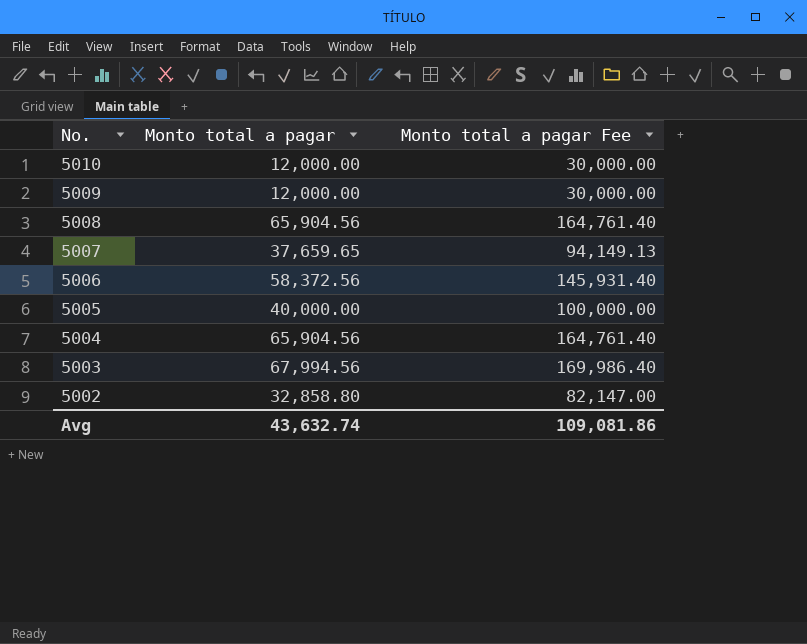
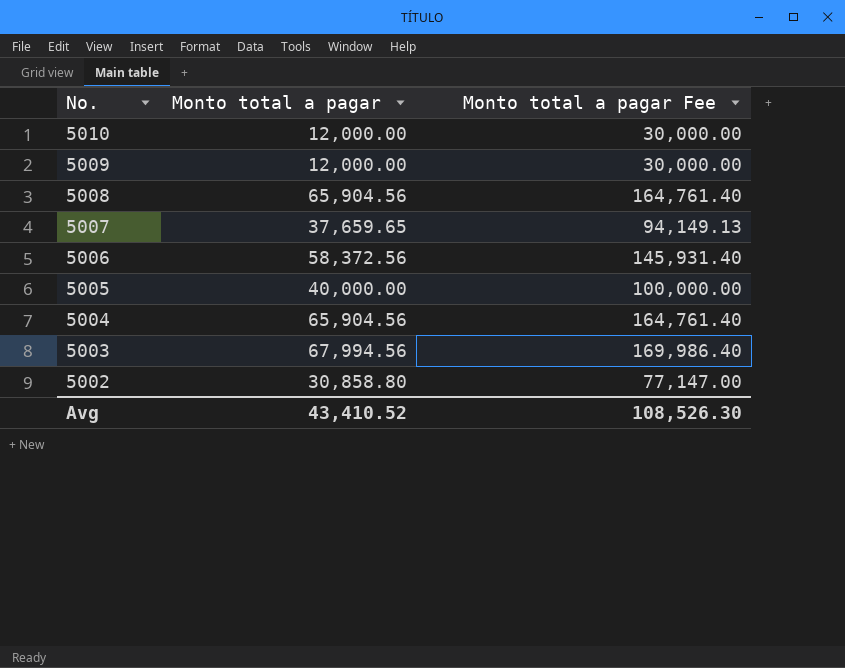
5002 | Monto total a pagar: 32,858.80 -> 30,858.80
5002 | Monto total a pagar Fee: 82,147.00 -> 77,147.00
Avg | Monto total a pagar: 43,632.74 -> 43,410.52
Avg | Monto total a pagar Fee: 109,081.86 -> 108,526.30

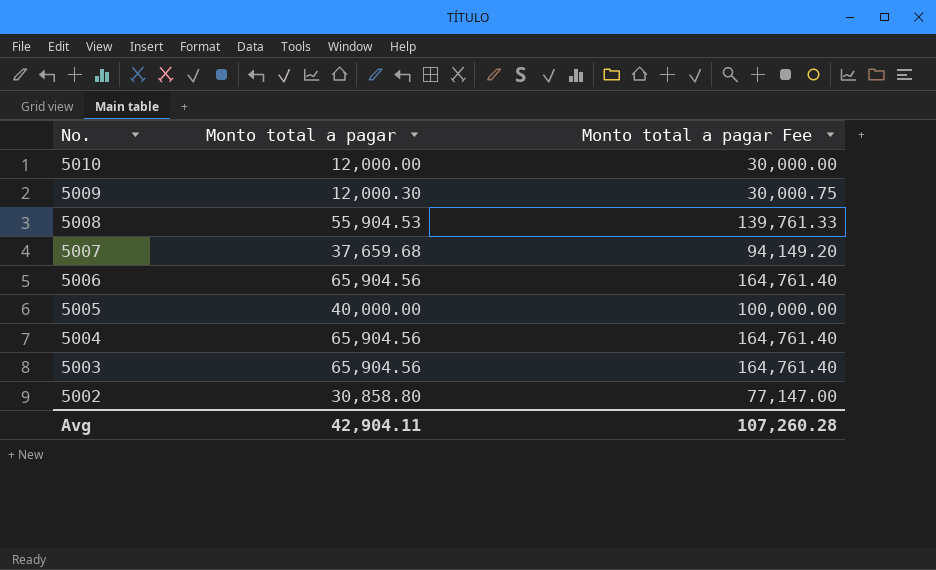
5009 | Monto total a pagar: 12,000.00 -> 12,000.30
5009 | Monto total a pagar Fee: 30,000.00 -> 30,000.75
5008 | Monto total a pagar: 65,904.56 -> 55,904.53
5008 | Monto total a pagar Fee: 164,761.40 -> 139,761.33
5007 | Monto total a pagar: 37,659.65 -> 37,659.68
5007 | Monto total a pagar Fee: 94,149.13 -> 94,149.20
5006 | Monto total a pagar: 58,372.56 -> 65,904.56
5006 | Monto total a pagar Fee: 145,931.40 -> 164,761.40
5003 | Monto total a pagar: 67,994.56 -> 65,904.56
5003 | Monto total a pagar Fee: 169,986.40 -> 164,761.40
Avg | Monto total a pagar: 43,410.52 -> 42,904.11
Avg | Monto total a pagar Fee: 108,526.30 -> 107,260.28

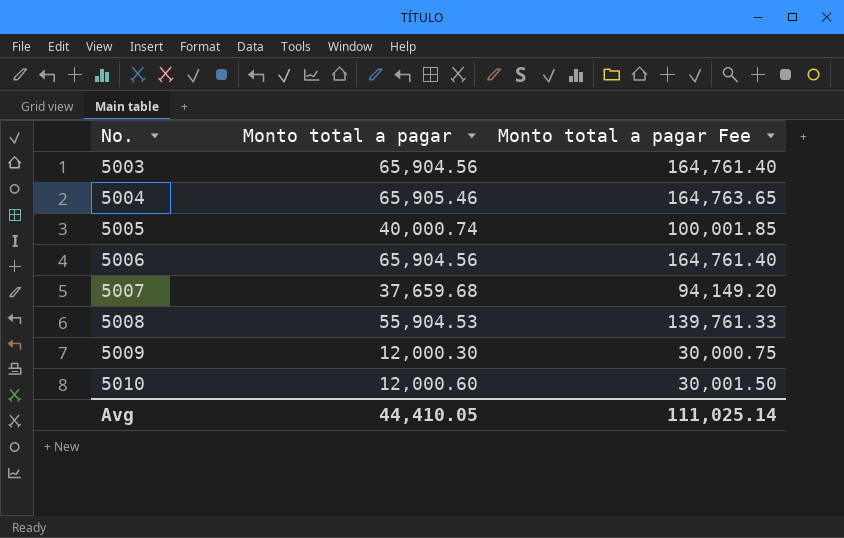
row order: No. descending -> No. ascending
row 5002: 30,858.80 | 77,147.00 -> none
5004 | Monto total a pagar: 65,904.56 -> 65,905.46
5004 | Monto total a pagar Fee: 164,761.40 -> 164,763.65
5005 | Monto total a pagar: 40,000.00 -> 40,000.74
5005 | Monto total a pagar Fee: 100,000.00 -> 100,001.85
5010 | Monto total a pagar: 12,000.00 -> 12,000.60
5010 | Monto total a pagar Fee: 30,000.00 -> 30,001.50
Avg | Monto total a pagar: 42,904.11 -> 44,410.05
Avg | Monto total a pagar Fee: 107,260.28 -> 111,025.14

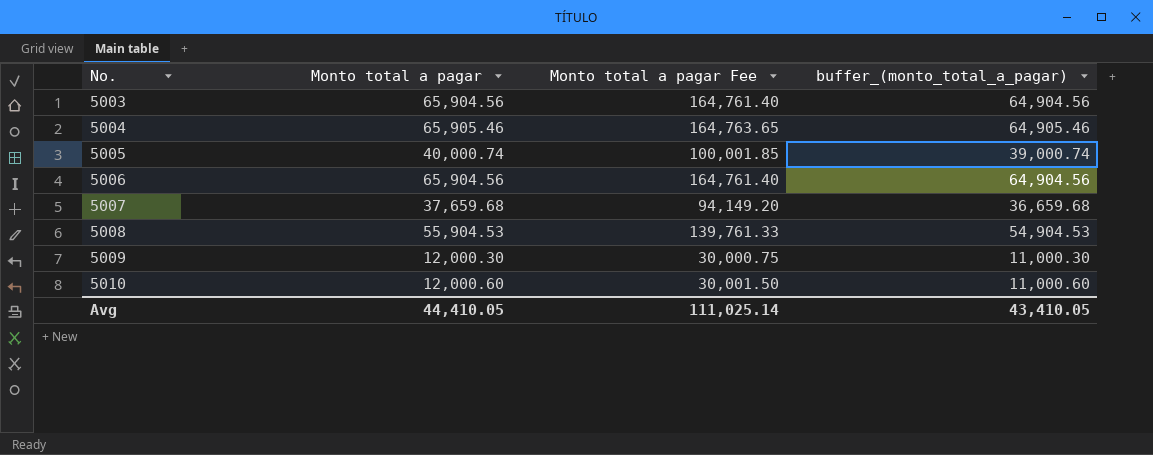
column buffer_(monto_total_a_pagar) | formula: none -> [Monto total a pagar] - 1000

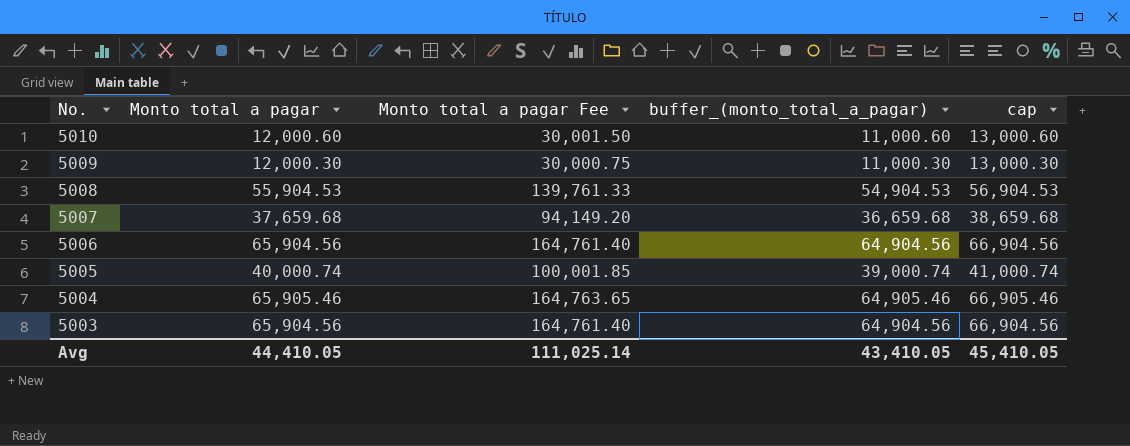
row order: No. ascending -> No. descending
column cap | formula: none -> [Monto total a pagar] + 1000

